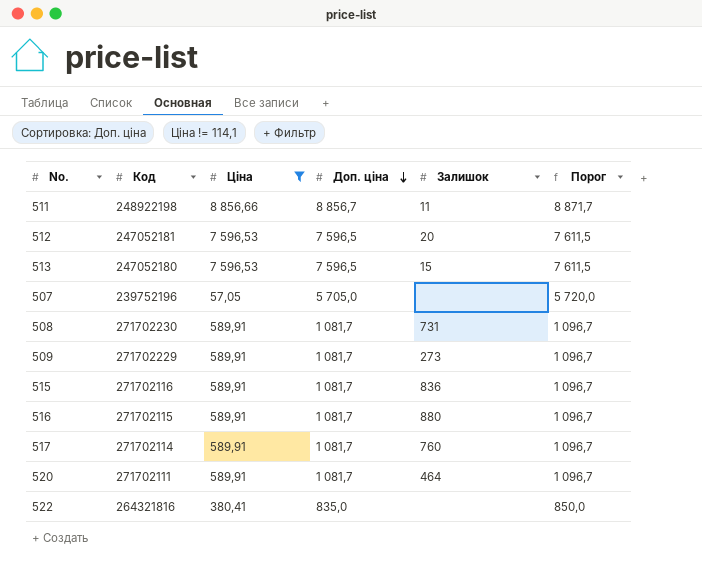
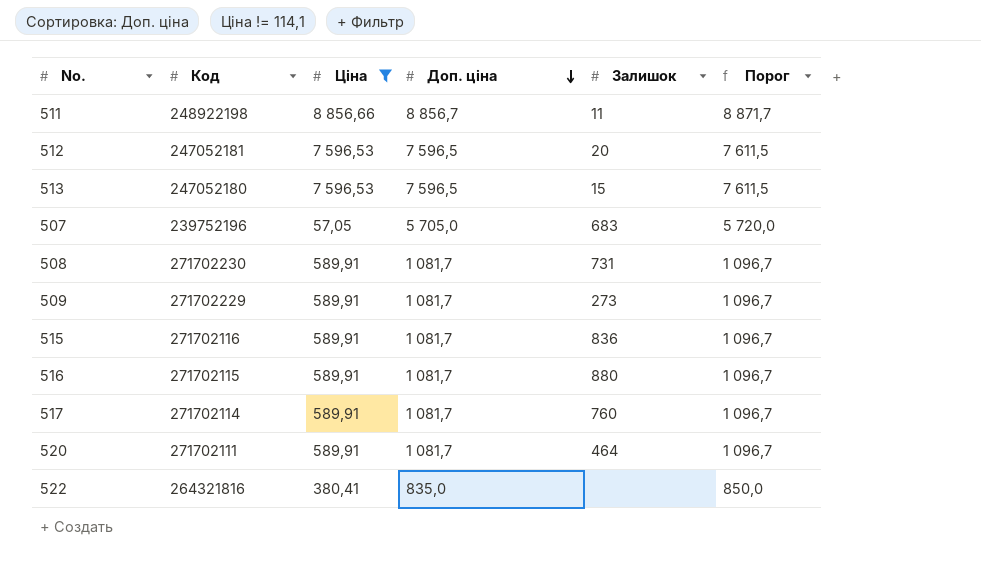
507 | Залишок: none -> 683

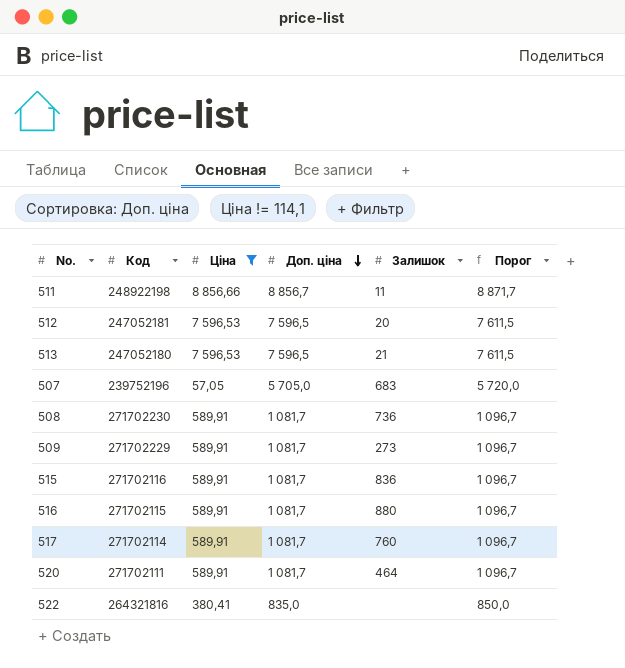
513 | Залишок: 15 -> 21
508 | Залишок: 731 -> 736

